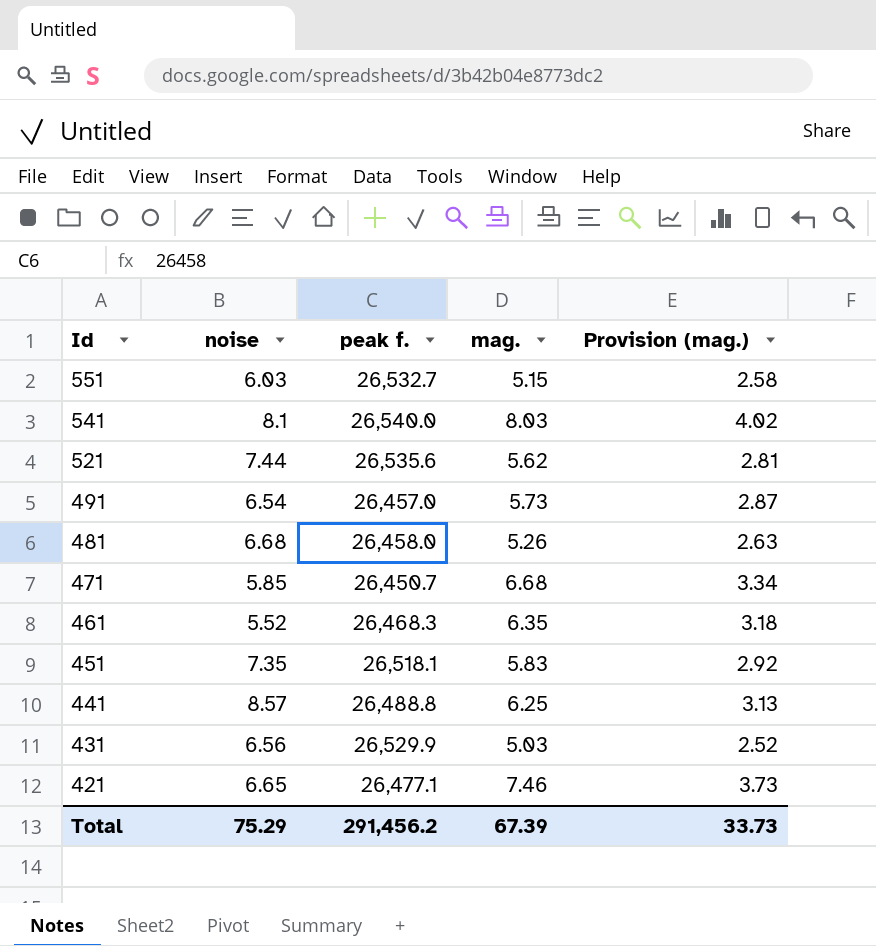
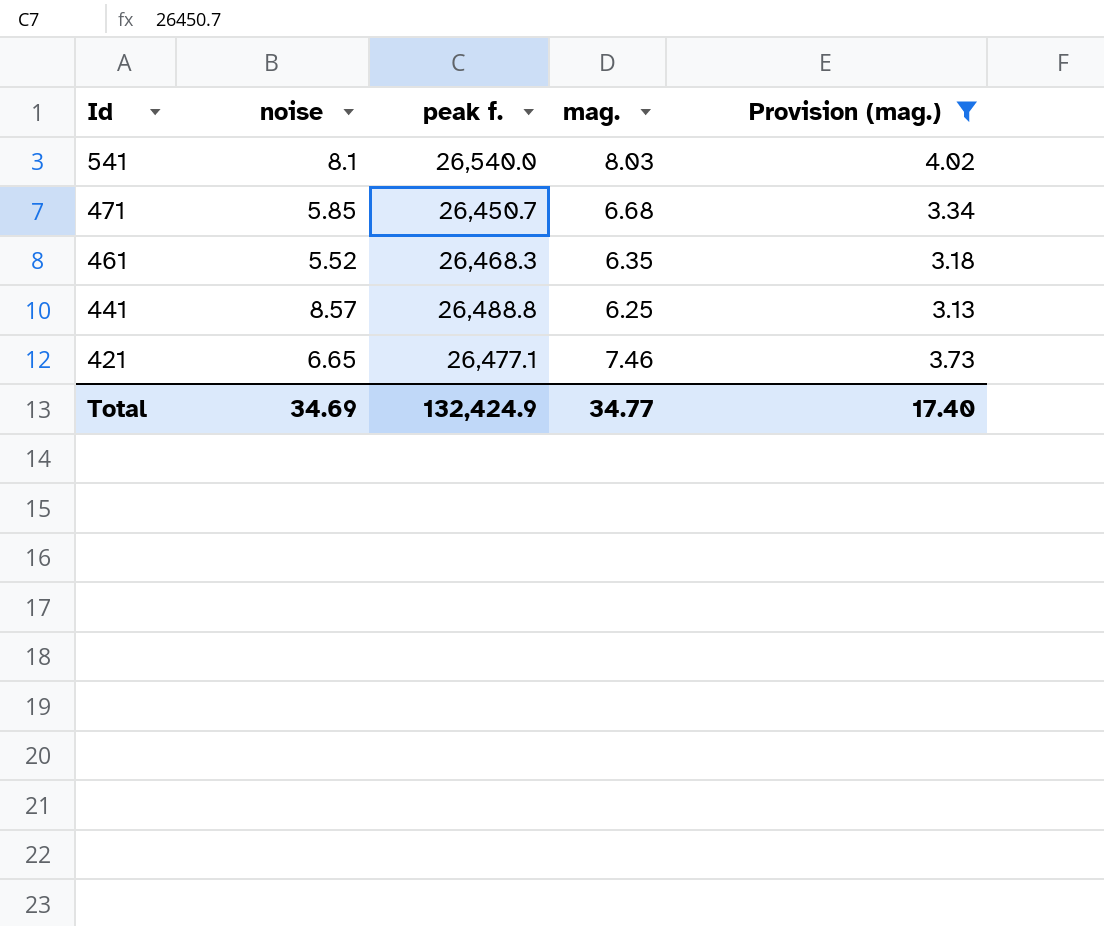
filter: none -> Provision (mag.) >= 3.13
Total | noise: 75.29 -> 34.69
Total | peak f.: 291,456.2 -> 132,424.9
Total | mag.: 67.39 -> 34.77
Total | Provision (mag.): 33.73 -> 17.40

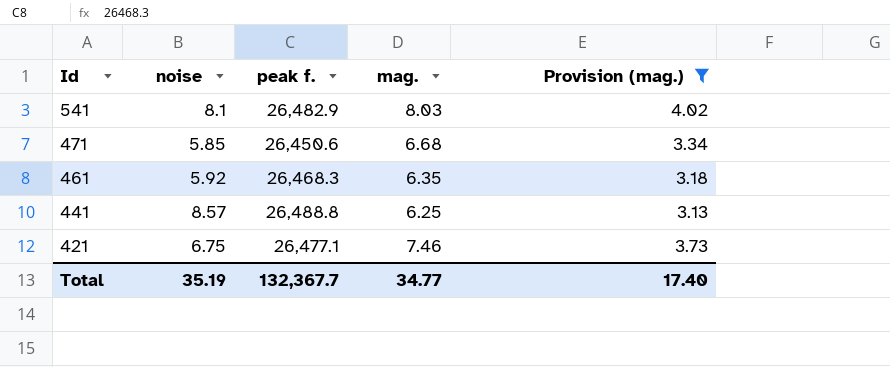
541 | peak f.: 26,540.0 -> 26,482.9
471 | peak f.: 26,450.7 -> 26,450.6
461 | noise: 5.52 -> 5.92
421 | noise: 6.65 -> 6.75
Total | noise: 34.69 -> 35.19
Total | peak f.: 132,424.9 -> 132,367.7

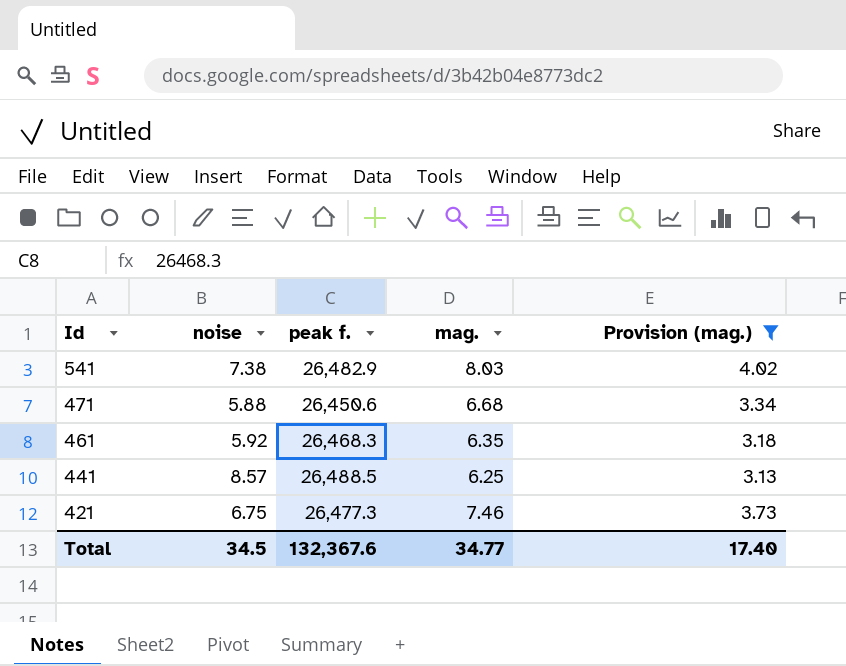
541 | noise: 8.1 -> 7.38
471 | noise: 5.85 -> 5.88
441 | peak f.: 26,488.8 -> 26,488.5
421 | peak f.: 26,477.1 -> 26,477.3
Total | noise: 35.19 -> 34.5
Total | peak f.: 132,367.7 -> 132,367.6

